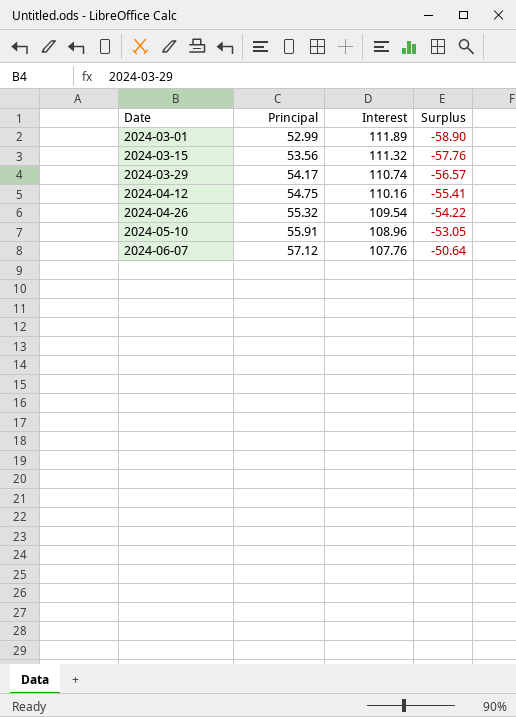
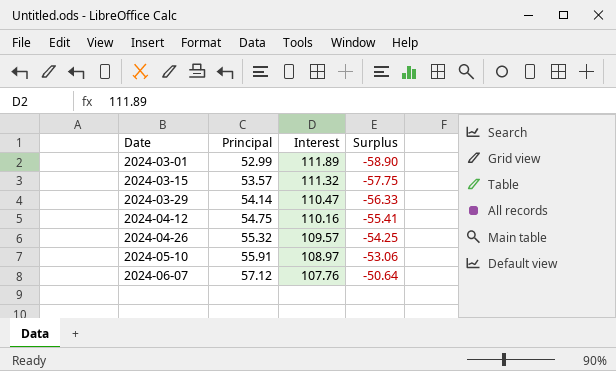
2024-03-15 | Principal: 53.56 -> 53.57
2024-03-15 | Surplus: -57.76 -> -57.75
2024-03-29 | Principal: 54.17 -> 54.14
2024-03-29 | Interest: 110.74 -> 110.47
2024-03-29 | Surplus: -56.57 -> -56.33
2024-04-26 | Interest: 109.54 -> 109.57
2024-04-26 | Surplus: -54.22 -> -54.25
2024-05-10 | Interest: 108.96 -> 108.97
2024-05-10 | Surplus: -53.05 -> -53.06

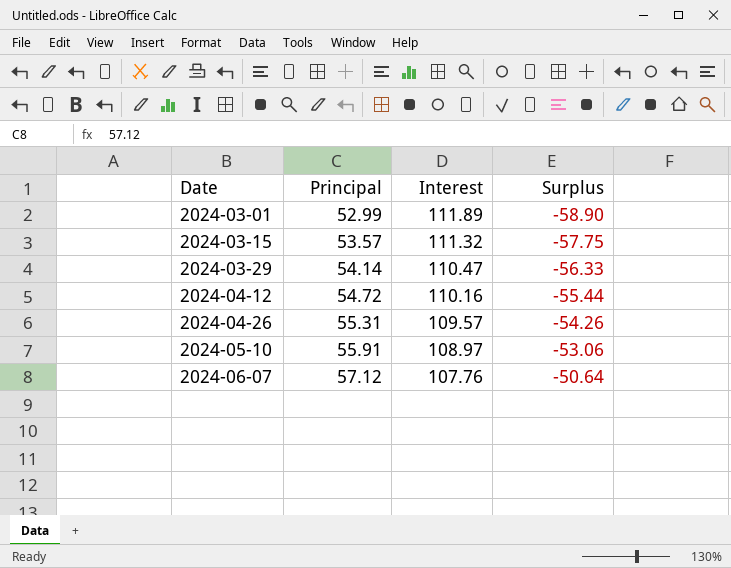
2024-04-12 | Principal: 54.75 -> 54.72
2024-04-12 | Surplus: -55.41 -> -55.44
2024-04-26 | Principal: 55.32 -> 55.31
2024-04-26 | Surplus: -54.25 -> -54.26

